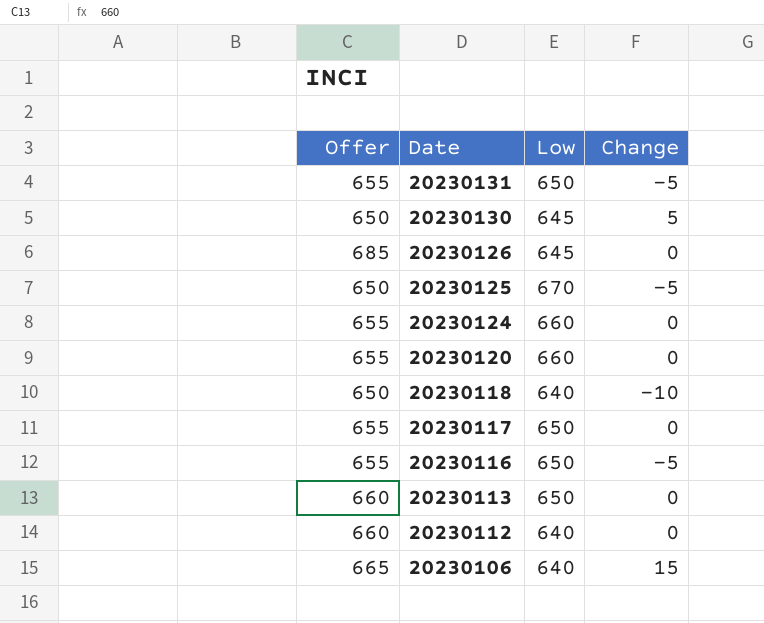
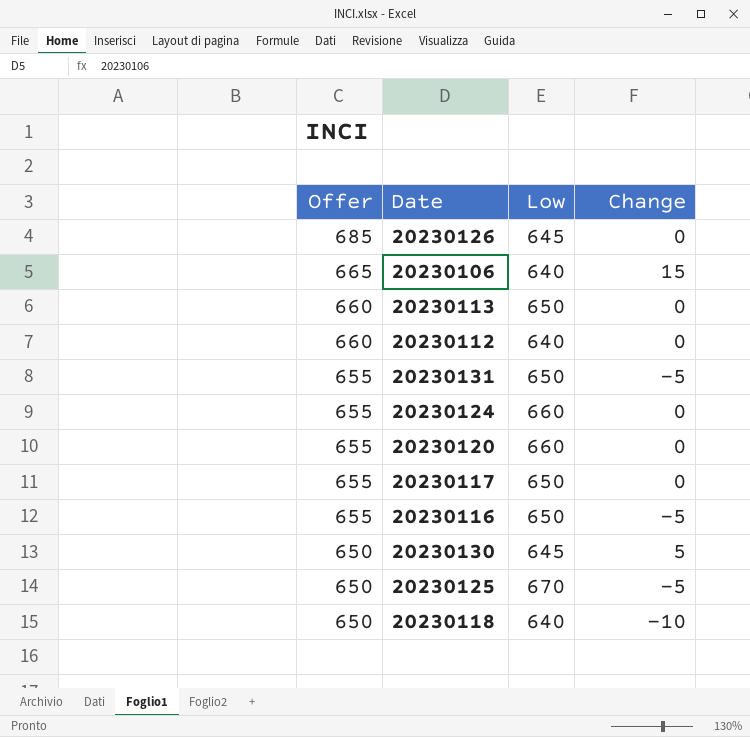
row order: Date descending -> Offer descending

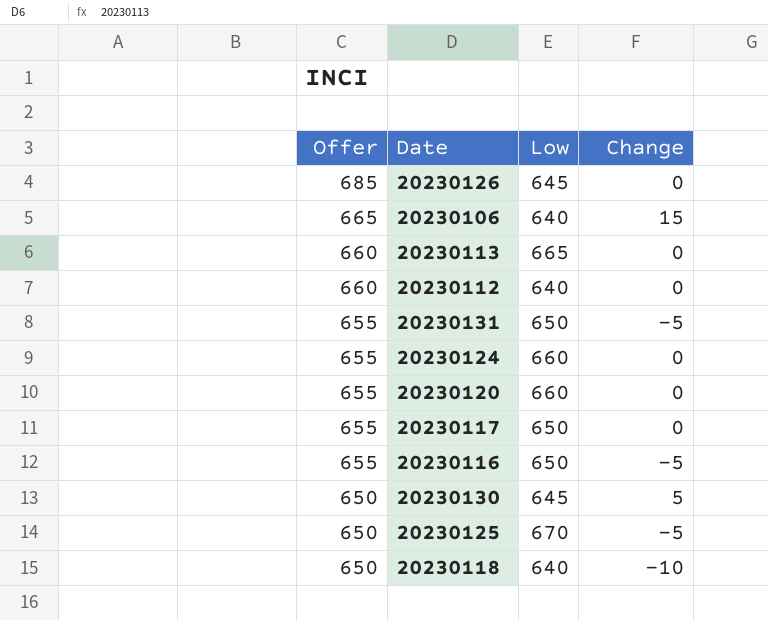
20230113 | Low: 650 -> 665

